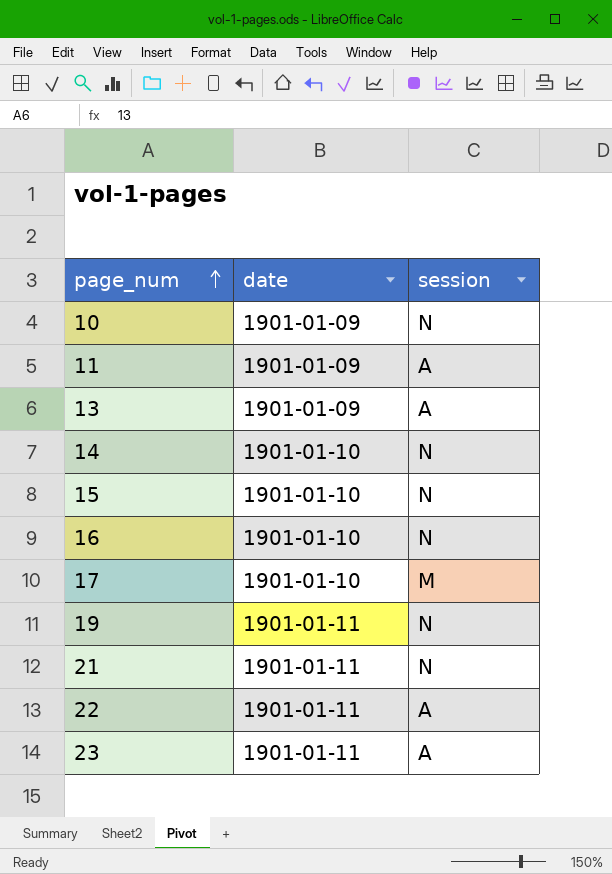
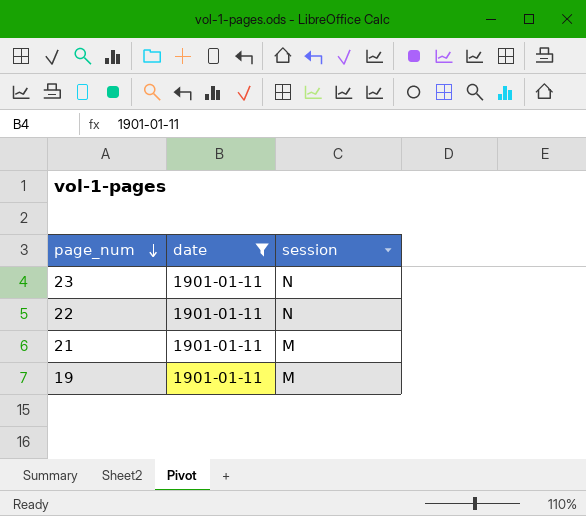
filter: none -> date = 1901-01-11
row order: page_num ascending -> page_num descending
23 | session: A -> N
22 | session: A -> N
21 | session: N -> M
19 | session: N -> M

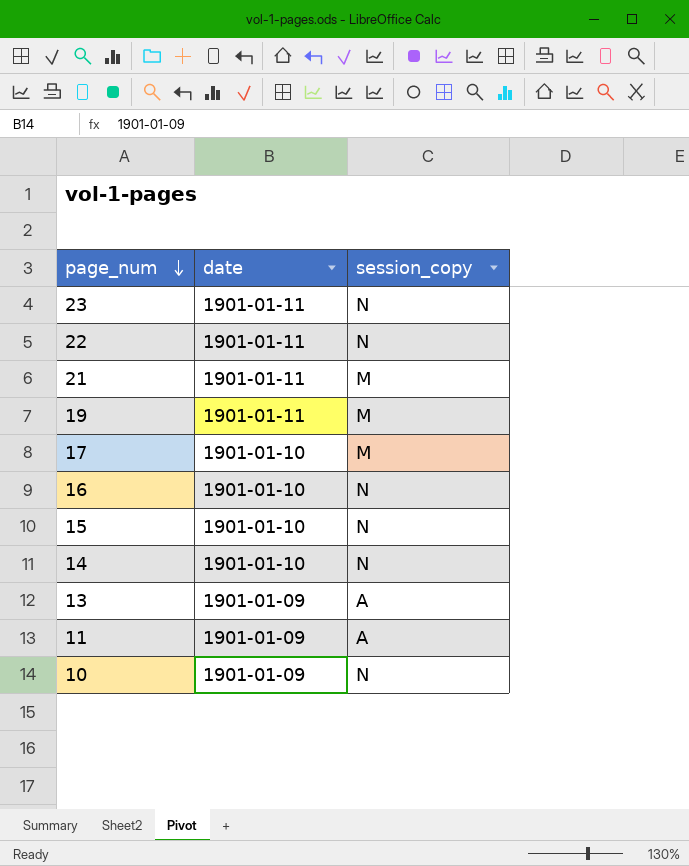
filter: date = 1901-01-11 -> none
column name: session -> session_copy

